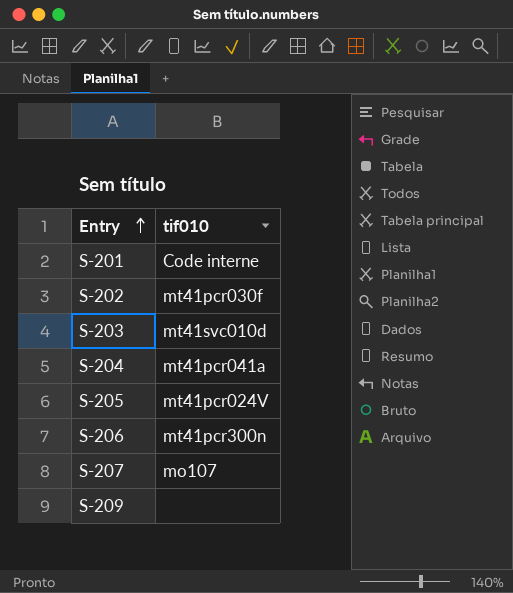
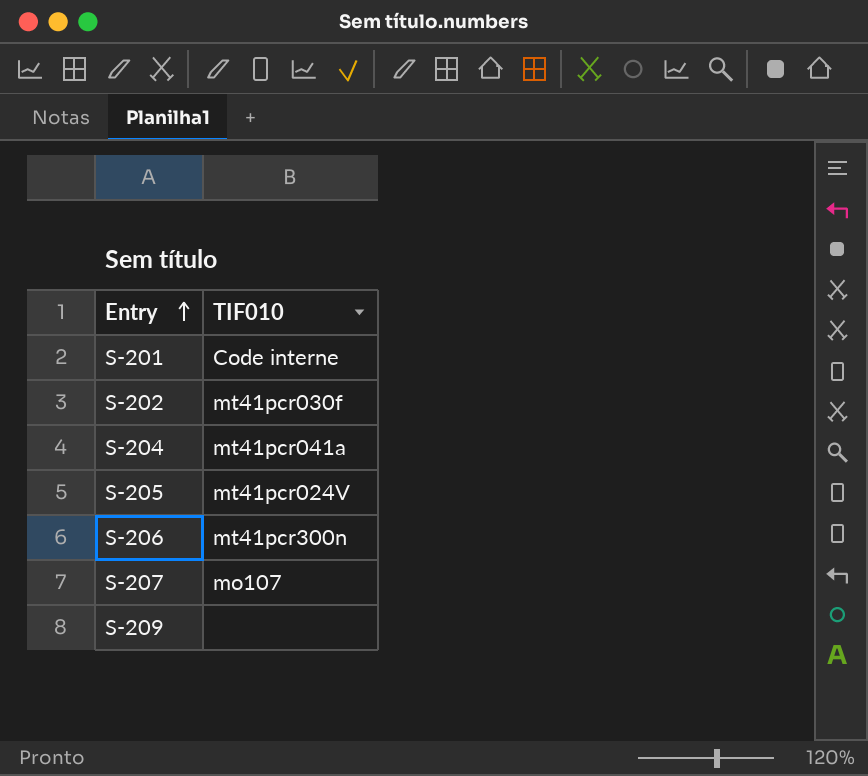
column name: tif010 -> TIF010
row S-203: mt41svc010d -> none

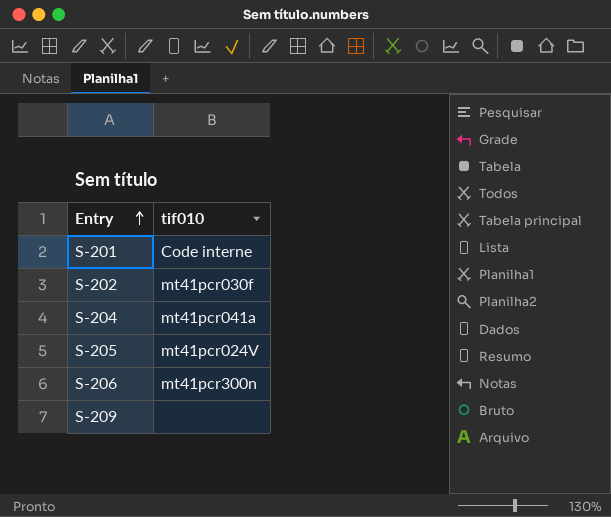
column name: TIF010 -> tif010
row S-207: mo107 -> none

